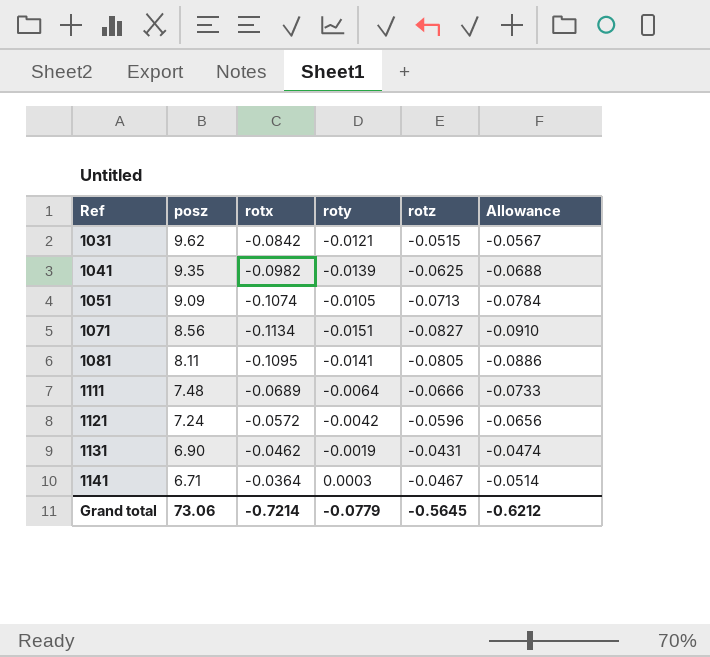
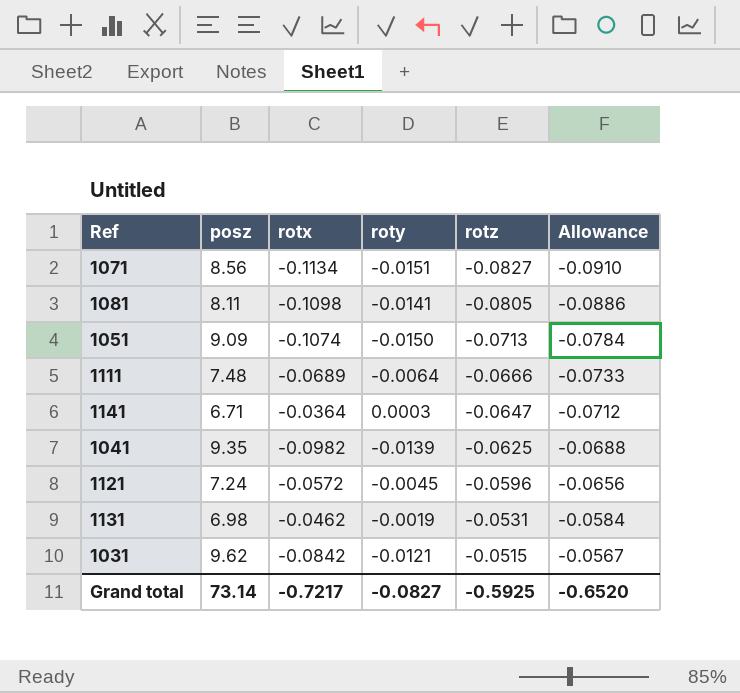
row order: Ref ascending -> rotz ascending
1081 | rotx: -0.1095 -> -0.1098
1051 | roty: -0.0105 -> -0.0150
1141 | rotz: -0.0467 -> -0.0647
1141 | Allowance: -0.0514 -> -0.0712
1121 | roty: -0.0042 -> -0.0045
1131 | posz: 6.90 -> 6.98
1131 | rotz: -0.0431 -> -0.0531
1131 | Allowance: -0.0474 -> -0.0584
Grand total | posz: 73.06 -> 73.14
Grand total | rotx: -0.7214 -> -0.7217
Grand total | roty: -0.0779 -> -0.0827
Grand total | rotz: -0.5645 -> -0.5925
Grand total | Allowance: -0.6212 -> -0.6520

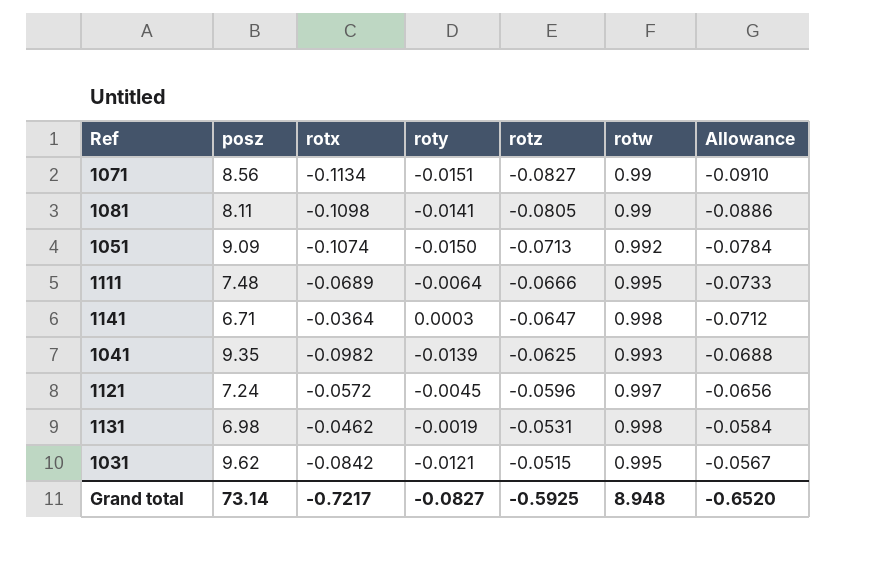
column rotw | position: none -> 6

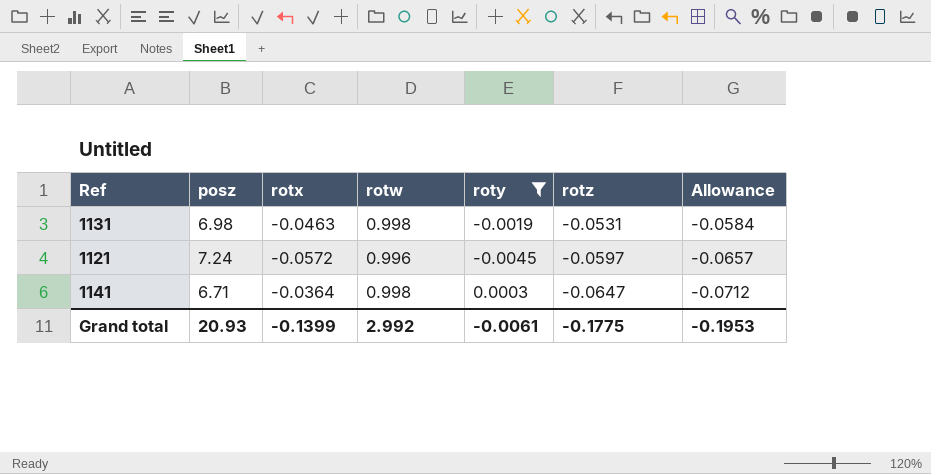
filter: none -> roty >= -0.0045
row order: rotz ascending -> rotz descending
column rotw | position: 6 -> 4
1131 | rotx: -0.0462 -> -0.0463
1121 | rotw: 0.997 -> 0.996
1121 | rotz: -0.0596 -> -0.0597
1121 | Allowance: -0.0656 -> -0.0657
Grand total | posz: 73.14 -> 20.93
Grand total | rotx: -0.7217 -> -0.1399
Grand total | rotw: 8.948 -> 2.992
Grand total | roty: -0.0827 -> -0.0061
Grand total | rotz: -0.5925 -> -0.1775
Grand total | Allowance: -0.6520 -> -0.1953

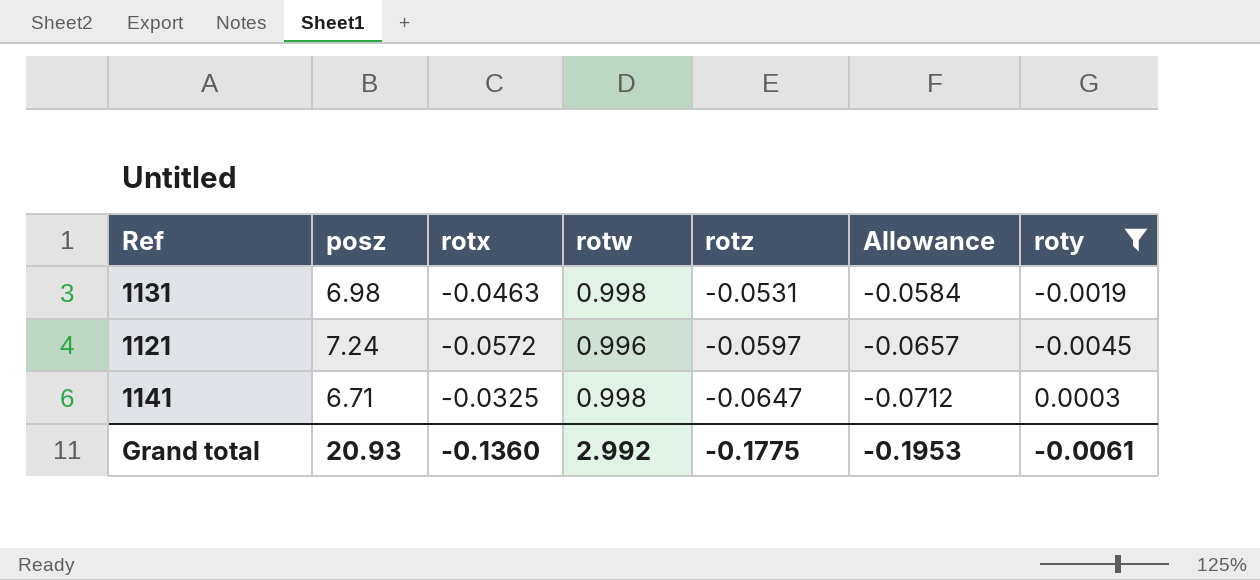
column roty | position: 5 -> 7
1141 | rotx: -0.0364 -> -0.0325
Grand total | rotx: -0.1399 -> -0.1360

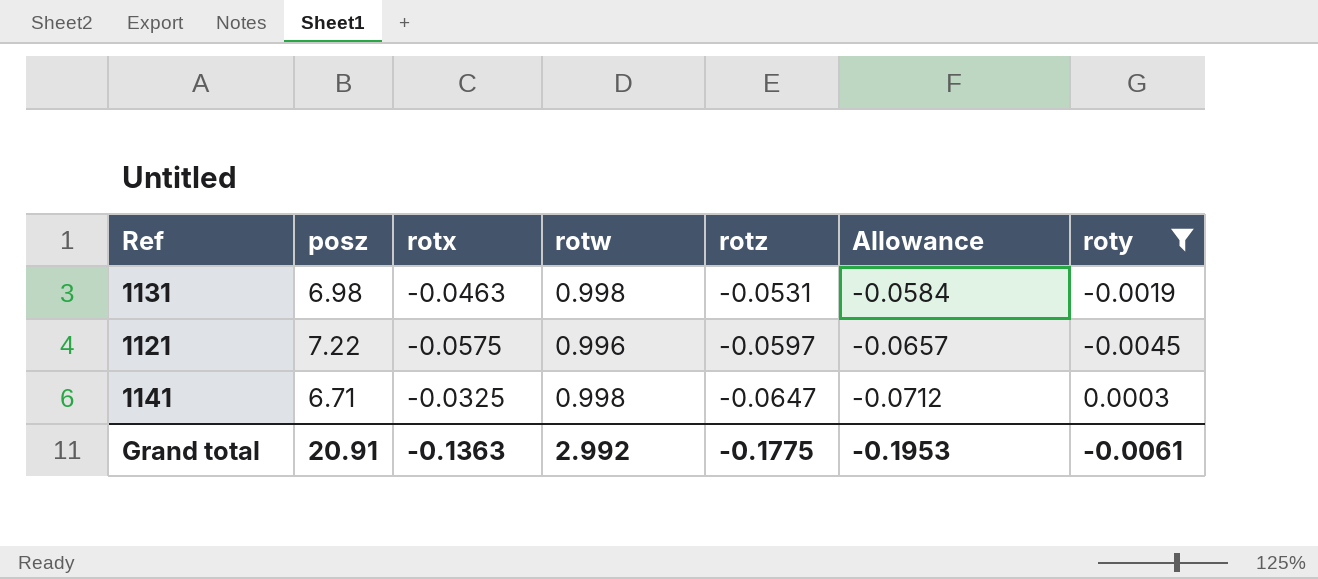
1121 | posz: 7.24 -> 7.22
1121 | rotx: -0.0572 -> -0.0575
Grand total | posz: 20.93 -> 20.91
Grand total | rotx: -0.1360 -> -0.1363

